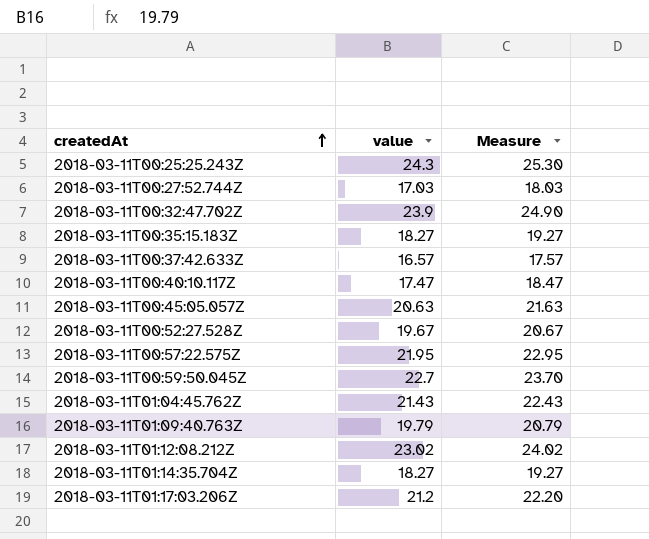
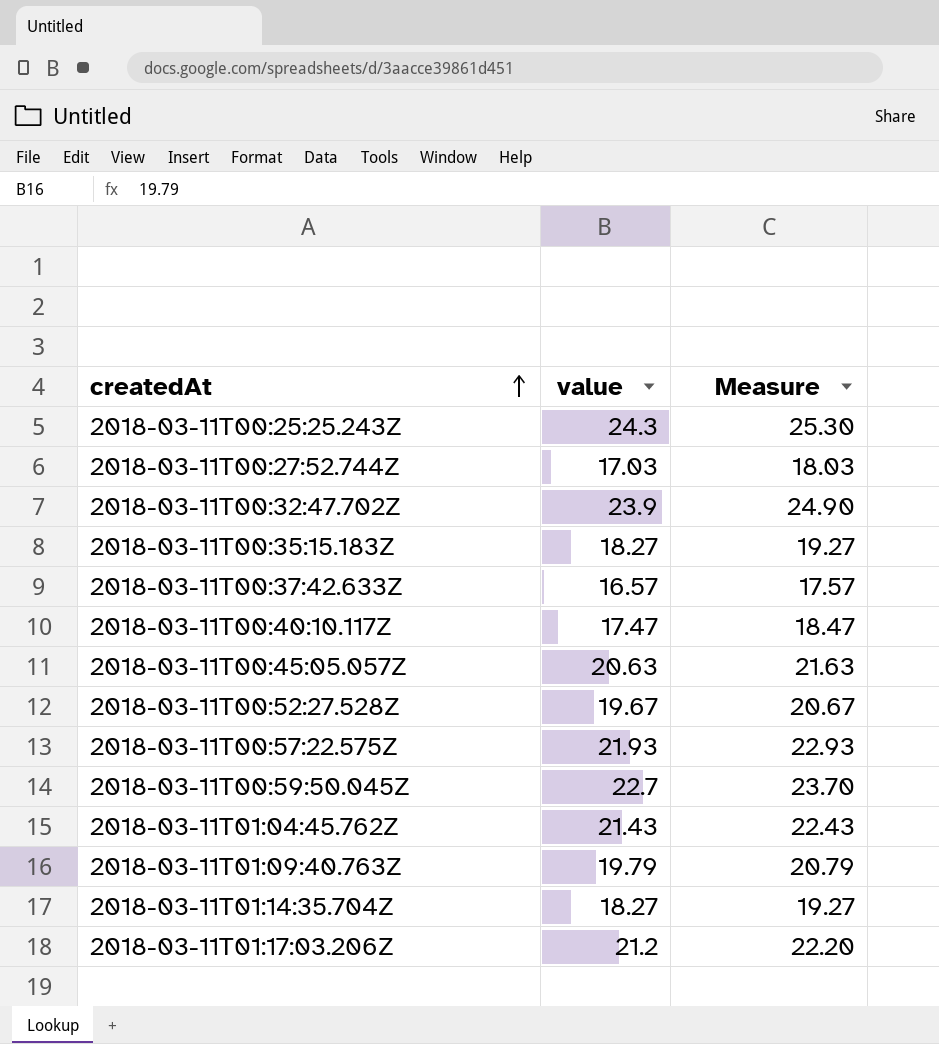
row 2018-03-11T01:12:08.212Z: 23.02 | 24.02 -> none
2018-03-11T00:57:22.575Z | value: 21.95 -> 21.93
2018-03-11T00:57:22.575Z | Measure: 22.95 -> 22.93

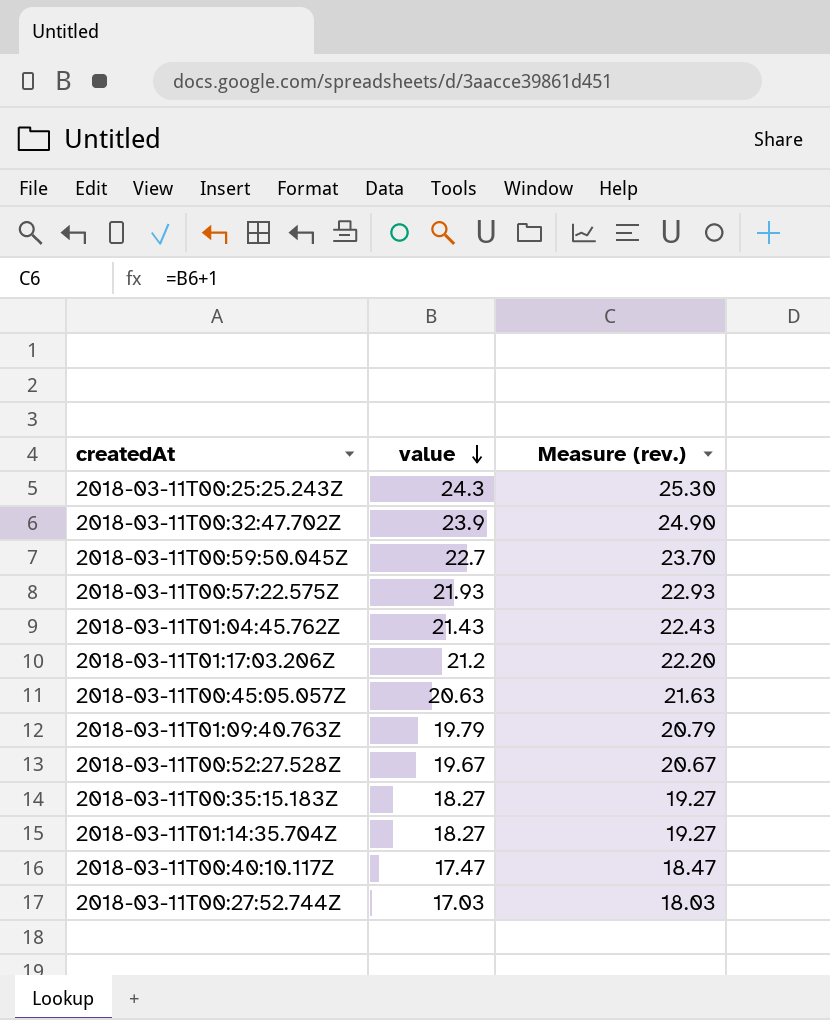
row order: createdAt ascending -> value descending
column name: Measure -> Measure (rev.)
row 2018-03-11T00:37:42.633Z: 16.57 | 17.57 -> none

